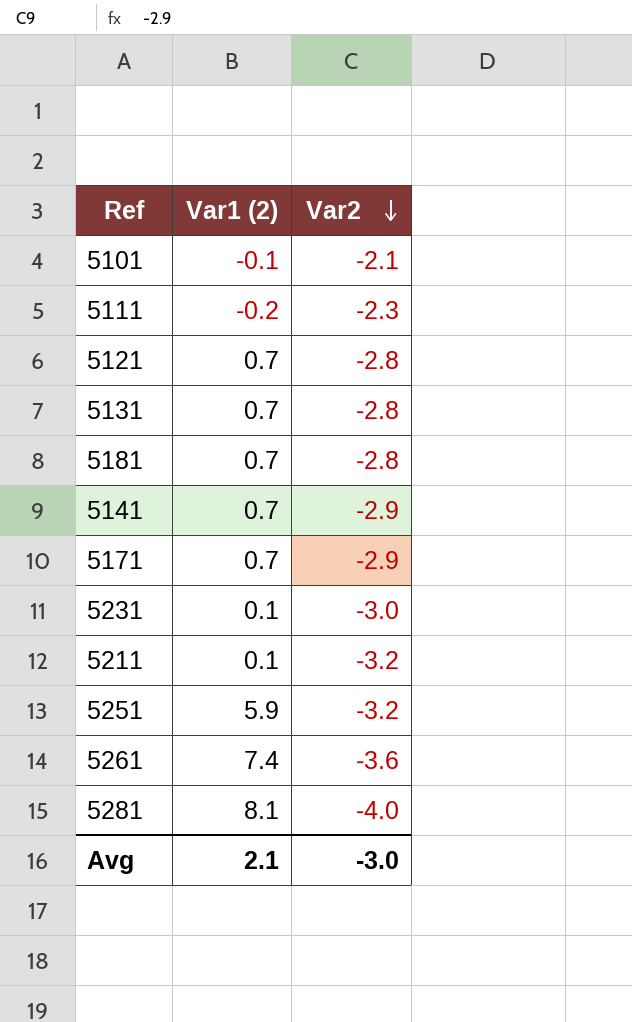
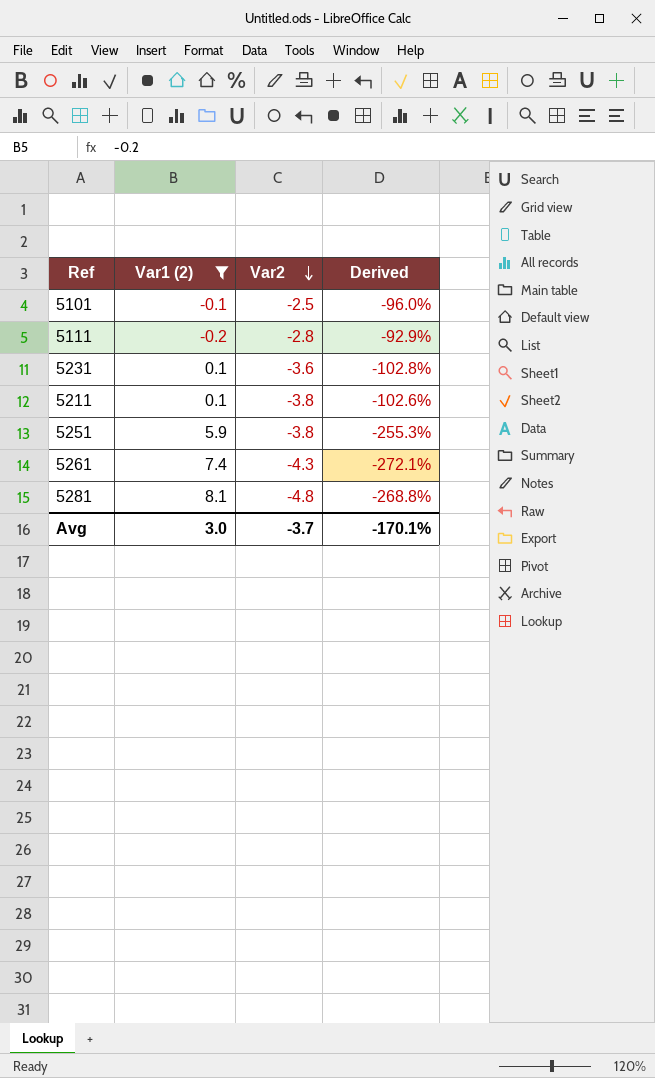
filter: none -> Var1 (2) != 0.7
column Derived | formula: none -> ([Var1 (2)] - [Var2]) / [Var2]
5101 | Var2: -2.1 -> -2.5
5111 | Var2: -2.3 -> -2.8
5231 | Var2: -3.0 -> -3.6
5211 | Var2: -3.2 -> -3.8
5251 | Var2: -3.2 -> -3.8
5261 | Var2: -3.6 -> -4.3
5281 | Var2: -4.0 -> -4.8
Avg | Var1 (2): 2.1 -> 3.0
Avg | Var2: -3.0 -> -3.7

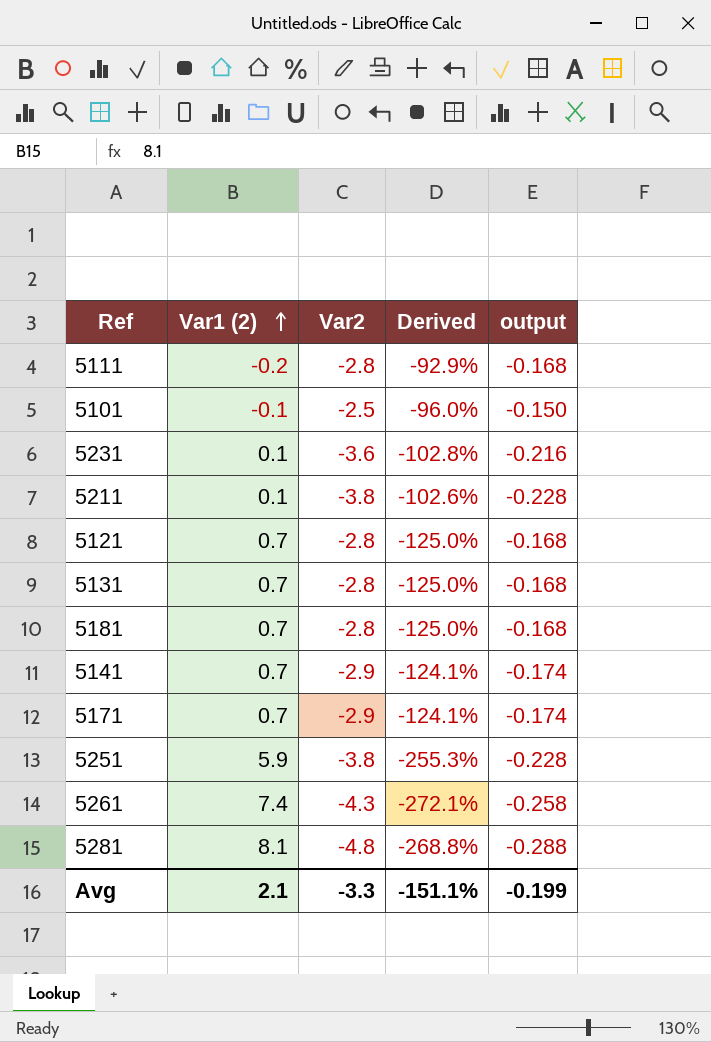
filter: Var1 (2) != 0.7 -> none
row order: Var2 descending -> Var1 (2) ascending
column output | formula: none -> [Var2] * 0.06
Avg | Var1 (2): 3.0 -> 2.1
Avg | Var2: -3.7 -> -3.3
Avg | Derived: -170.1% -> -151.1%

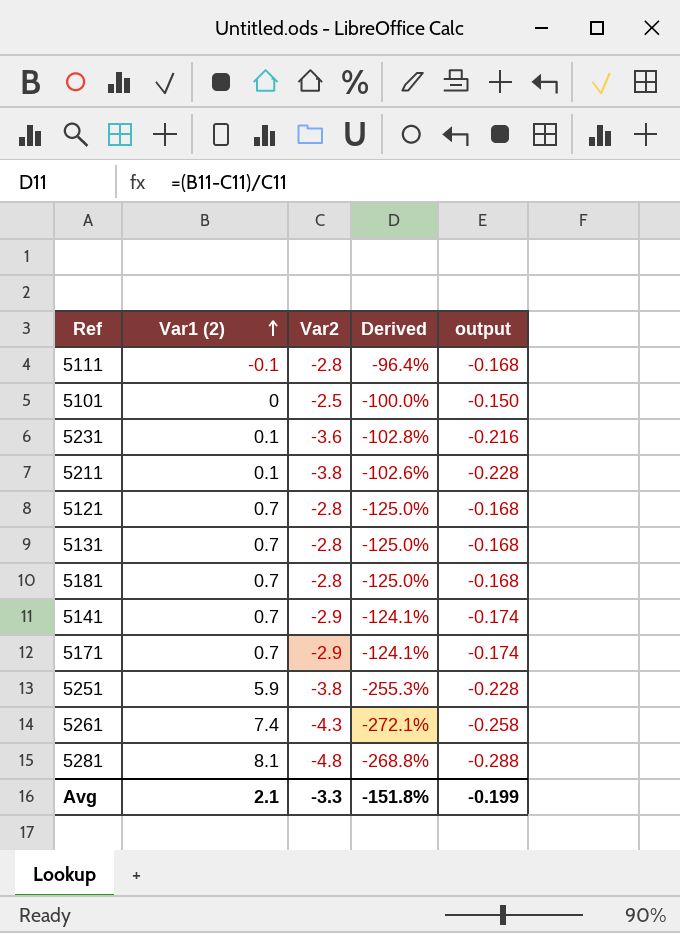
5111 | Var1 (2): -0.2 -> -0.1
5111 | Derived: -92.9% -> -96.4%
5101 | Var1 (2): -0.1 -> 0
5101 | Derived: -96.0% -> -100.0%
Avg | Derived: -151.1% -> -151.8%

